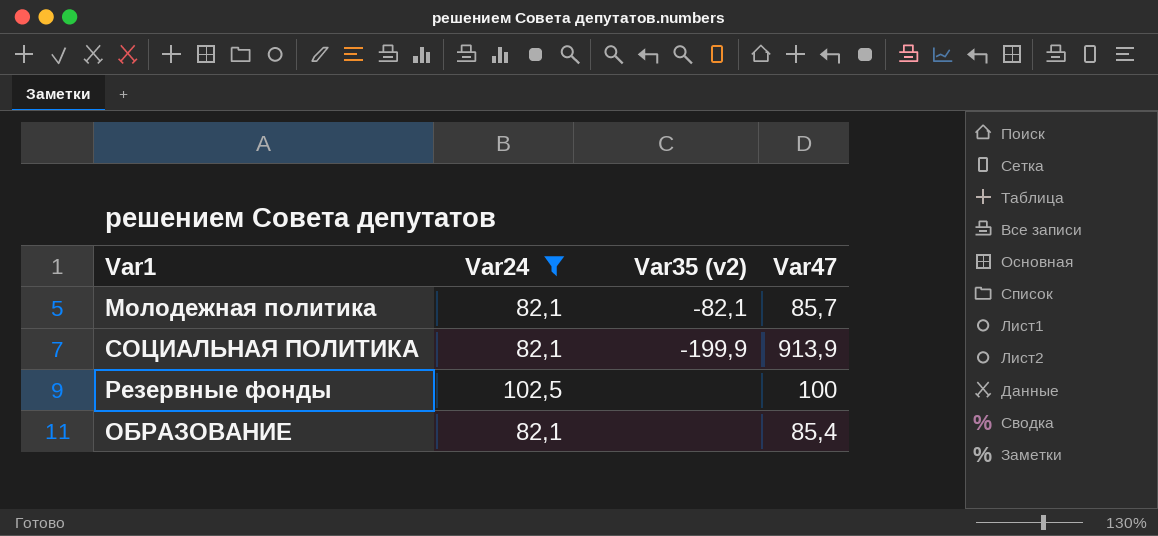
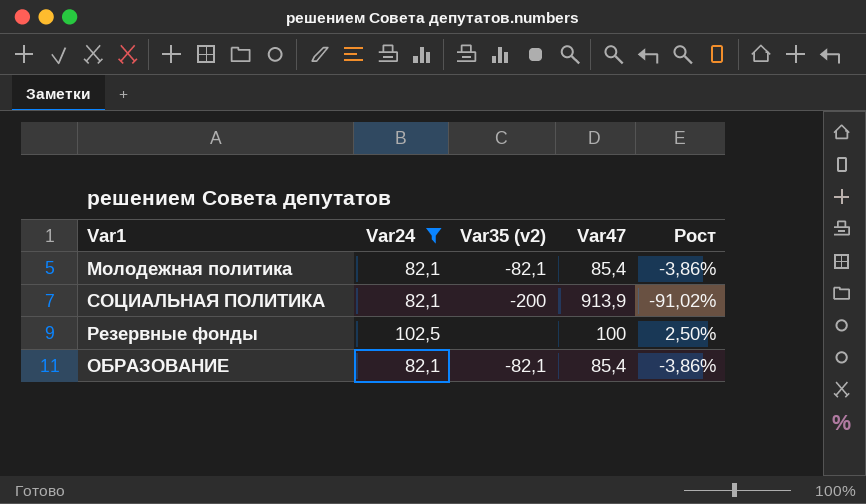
column Рост | formula: none -> ([Var24] - [Var47]) / [Var47]
Молодежная политика | Var47: 85,7 -> 85,4
СОЦИАЛЬНАЯ ПОЛИТИКА | Var35 (v2): -199,9 -> -200
ОБРАЗОВАНИЕ | Var35 (v2): none -> -82,1

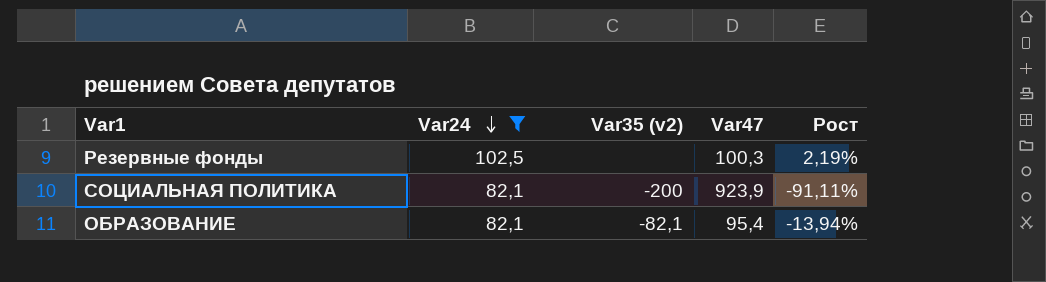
row order: none -> Var24 descending
row Молодежная политика: 82,1 | -82,1 | 85,4 | -3,86% -> none
Резервные фонды | Var47: 100 -> 100,3
Резервные фонды | Рост: 2,50% -> 2,19%
СОЦИАЛЬНАЯ ПОЛИТИКА | Var47: 913,9 -> 923,9
СОЦИАЛЬНАЯ ПОЛИТИКА | Рост: -91,02% -> -91,11%
ОБРАЗОВАНИЕ | Var47: 85,4 -> 95,4
ОБРАЗОВАНИЕ | Рост: -3,86% -> -13,94%

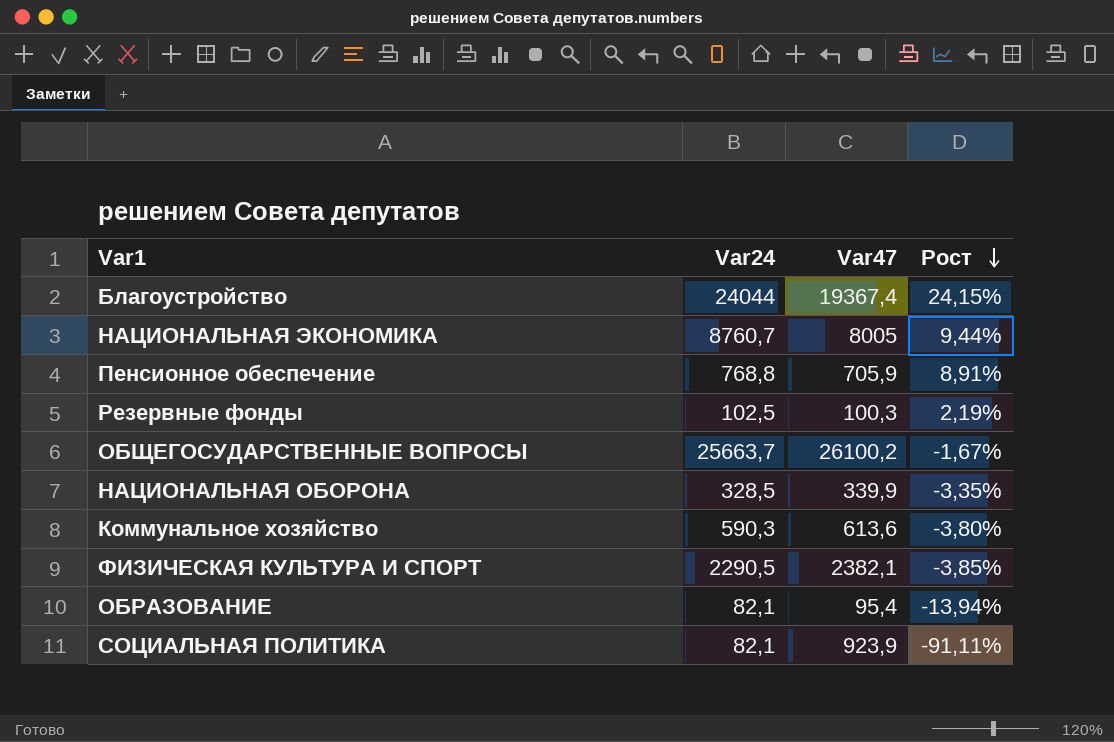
filter: Var24 <= 102,5 -> none
row order: Var24 descending -> Рост descending
column Var35 (v2) | position: 3 -> none

